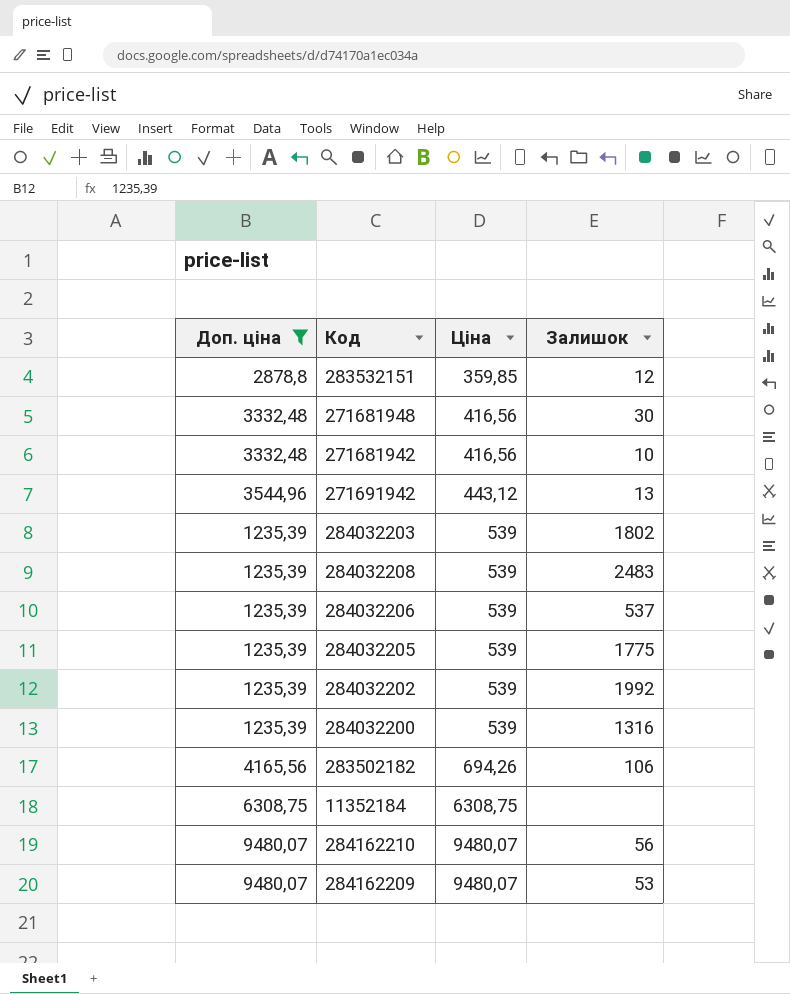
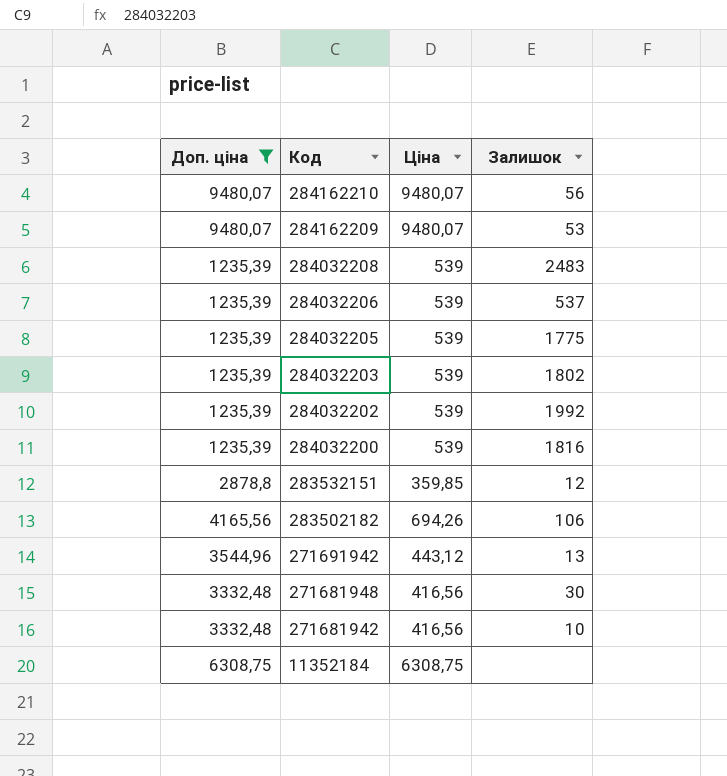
row order: Ціна ascending -> Код descending
284032200 | Залишок: 1316 -> 1816

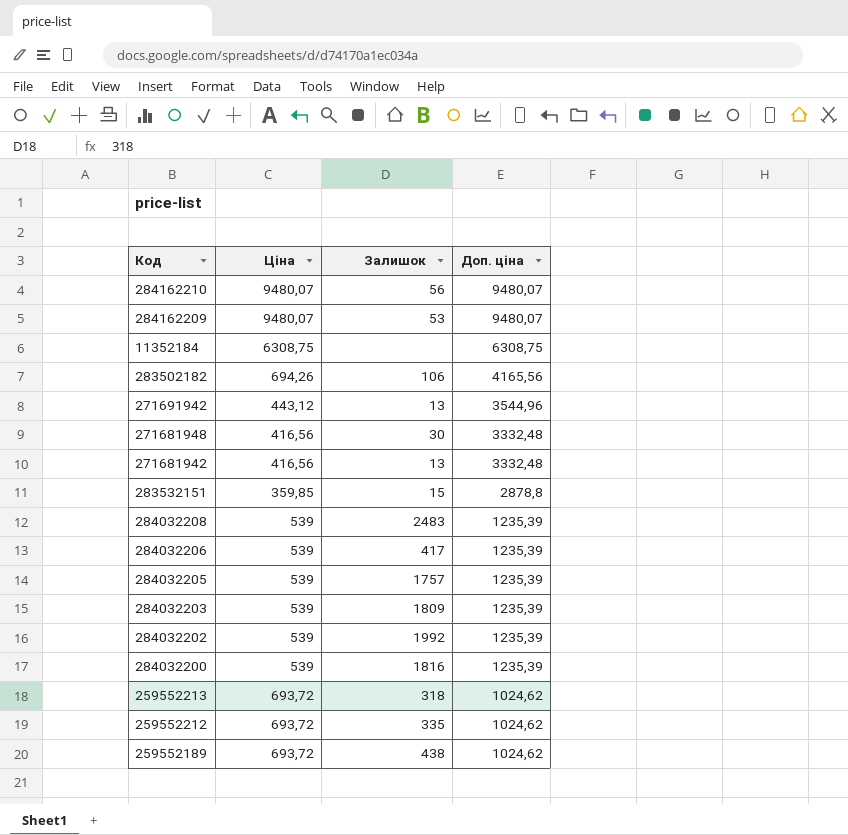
filter: Доп. ціна != 1024,62 -> none
row order: Код descending -> Доп. ціна descending
column Доп. ціна | position: 1 -> 4
271681942 | Залишок: 10 -> 13
283532151 | Залишок: 12 -> 15
284032206 | Залишок: 537 -> 417
284032205 | Залишок: 1775 -> 1757
284032203 | Залишок: 1802 -> 1809

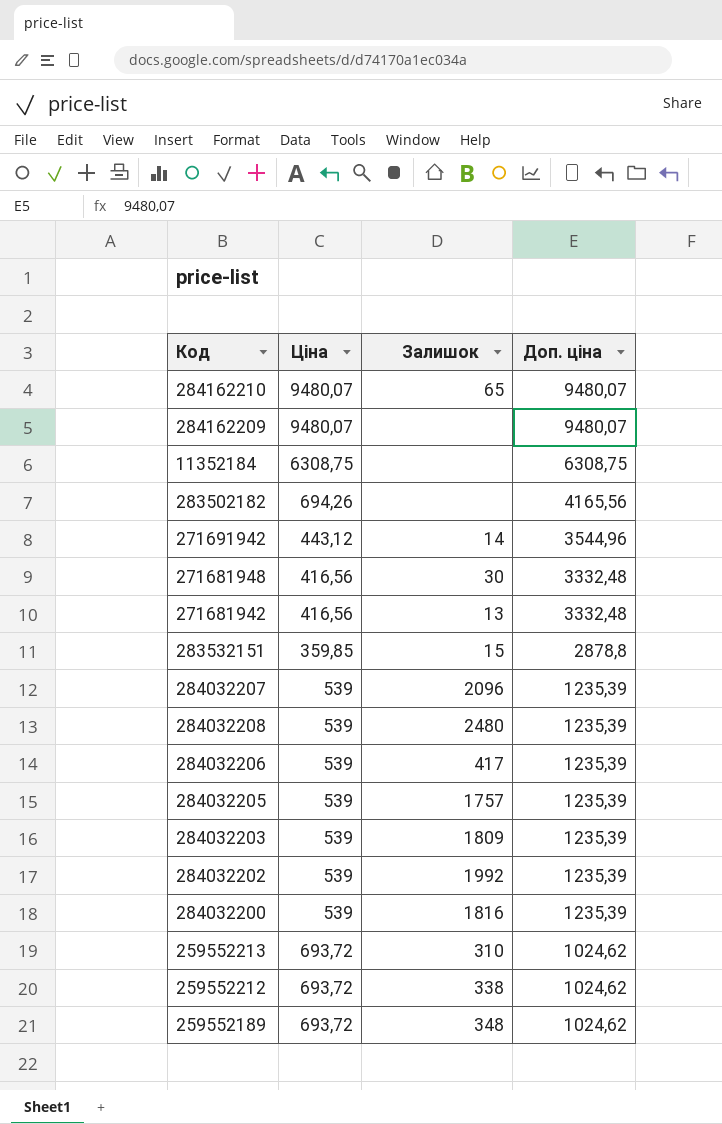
284162210 | Залишок: 56 -> 65
284162209 | Залишок: 53 -> none
283502182 | Залишок: 106 -> none
271691942 | Залишок: 13 -> 14
row 284032207: none -> 539 | 2096 | 1235,39
284032208 | Залишок: 2483 -> 2480
259552213 | Залишок: 318 -> 310
259552212 | Залишок: 335 -> 338
259552189 | Залишок: 438 -> 348

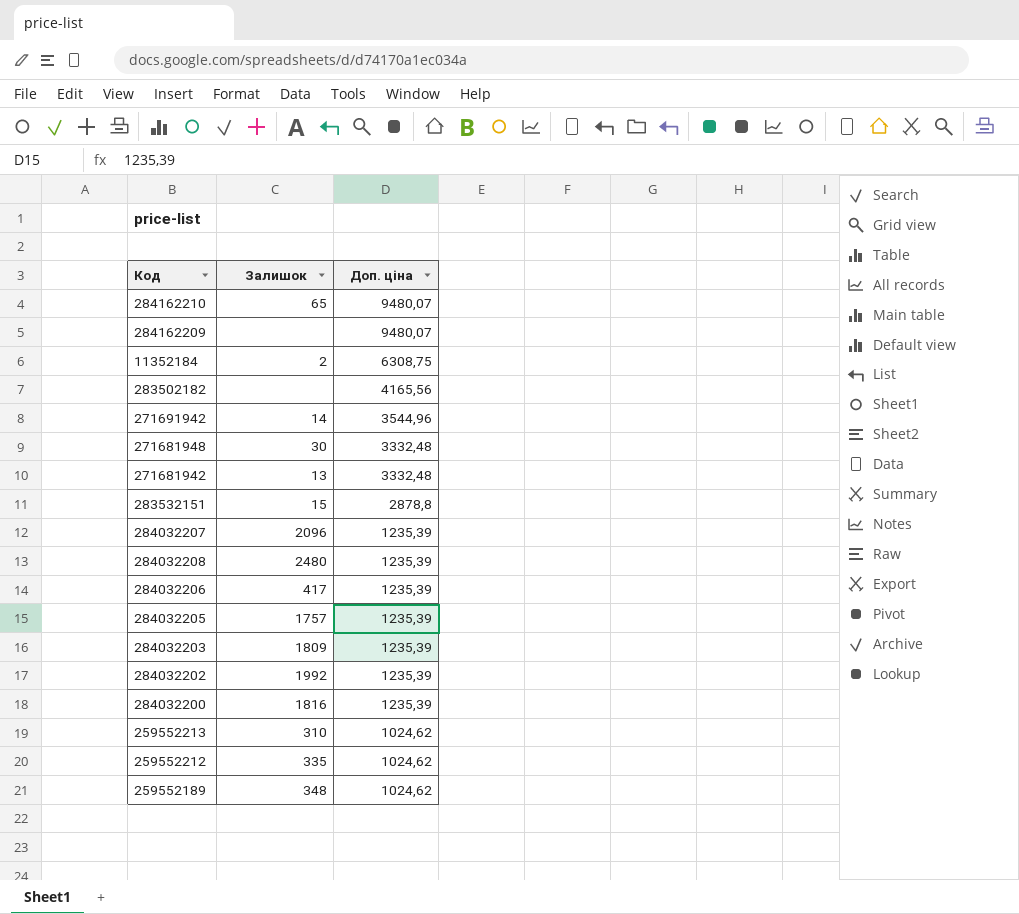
column Ціна | position: 2 -> none
11352184 | Залишок: none -> 2
259552212 | Залишок: 338 -> 335

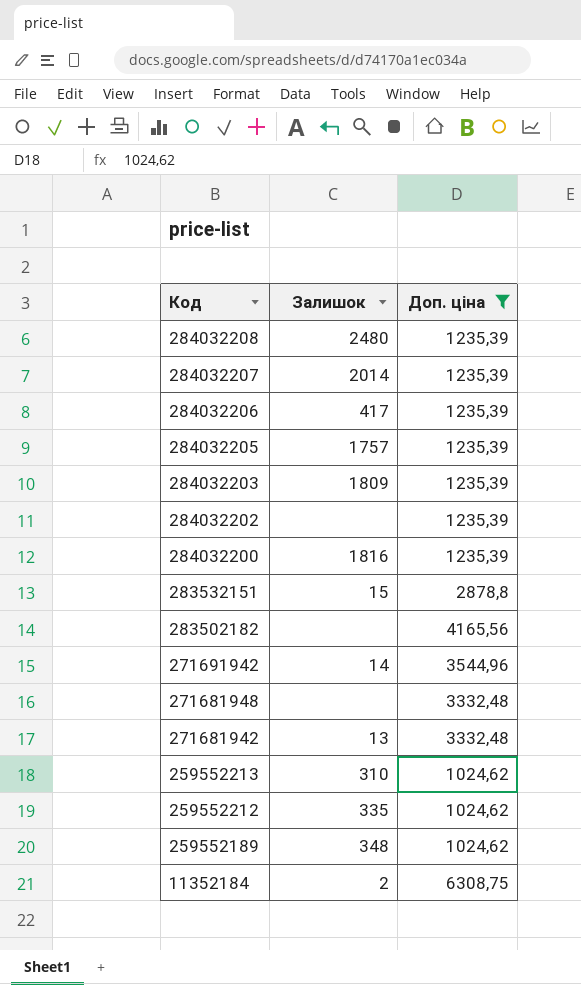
filter: none -> Доп. ціна != 9480,07
row order: Доп. ціна descending -> Код descending
284032207 | Залишок: 2096 -> 2014
284032202 | Залишок: 1992 -> none
271681948 | Залишок: 30 -> none

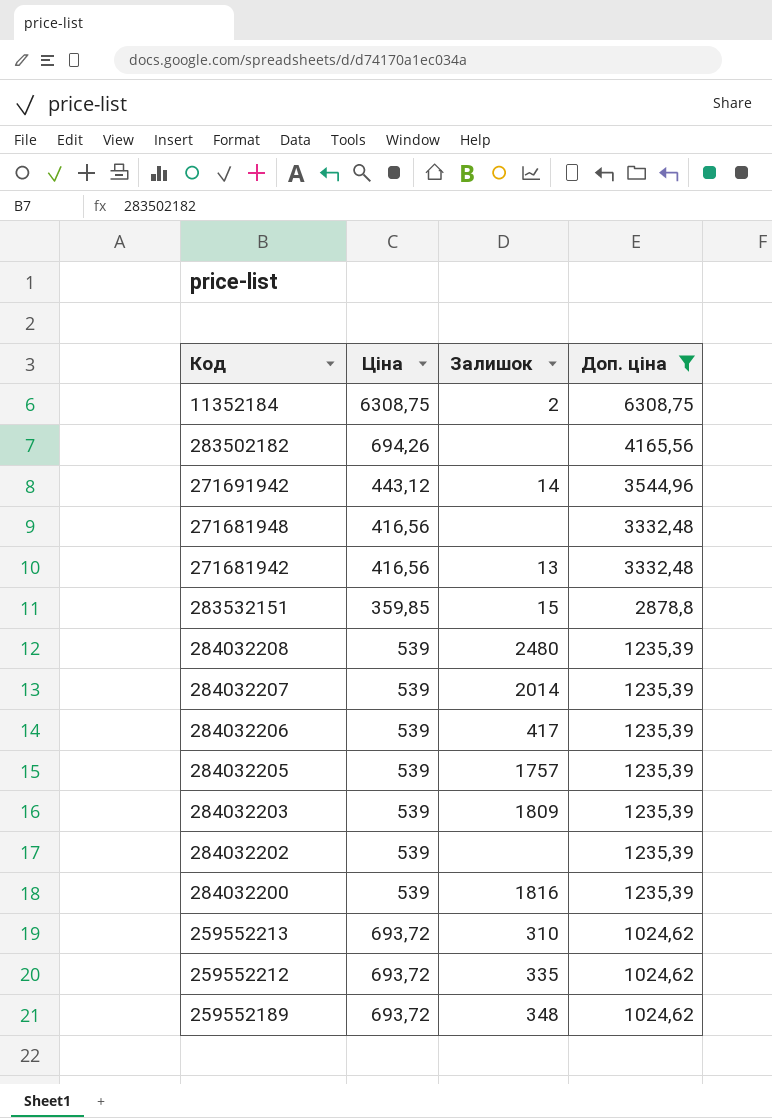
row order: Код descending -> Доп. ціна descending
column Ціна | position: none -> 2

